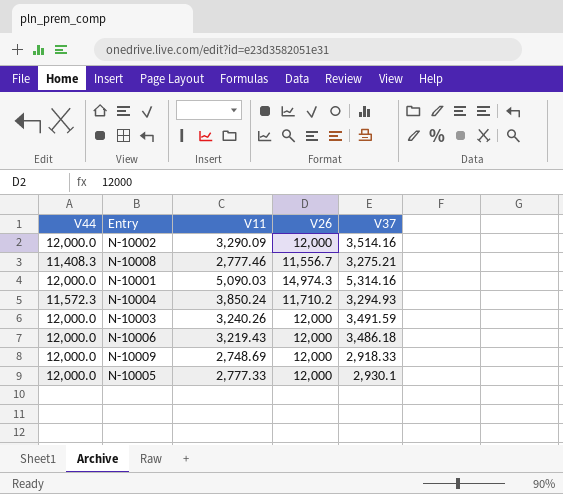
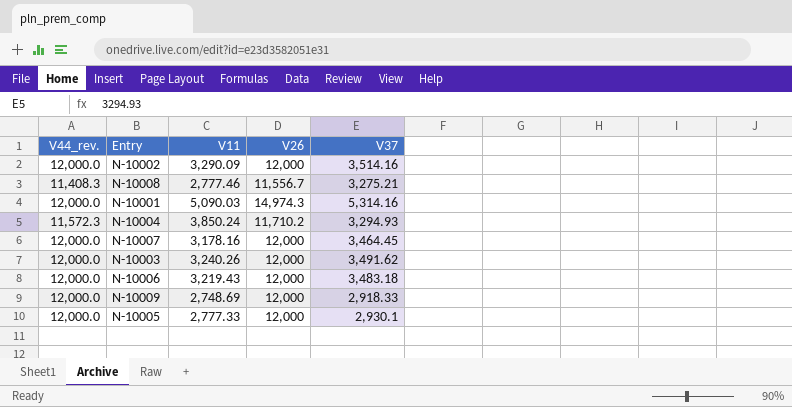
column name: V44 -> V44_rev.
row N-10007: none -> 12,000.0 | 3,178.16 | 12,000 | 3,464.45
N-10003 | V37: 3,491.59 -> 3,491.62
N-10006 | V37: 3,486.18 -> 3,483.18

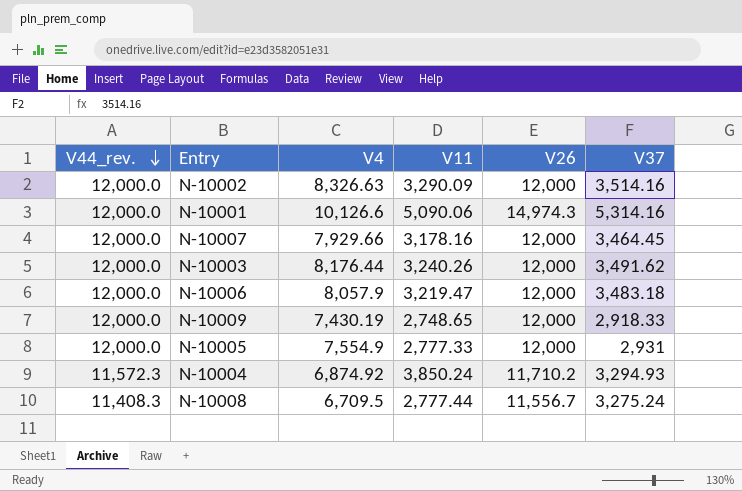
row order: none -> V44_rev. descending
column V4 | position: none -> 3
N-10001 | V11: 5,090.03 -> 5,090.06
N-10006 | V11: 3,219.43 -> 3,219.47
N-10009 | V11: 2,748.69 -> 2,748.65
N-10005 | V37: 2,930.1 -> 2,931
N-10008 | V11: 2,777.46 -> 2,777.44
N-10008 | V37: 3,275.21 -> 3,275.24

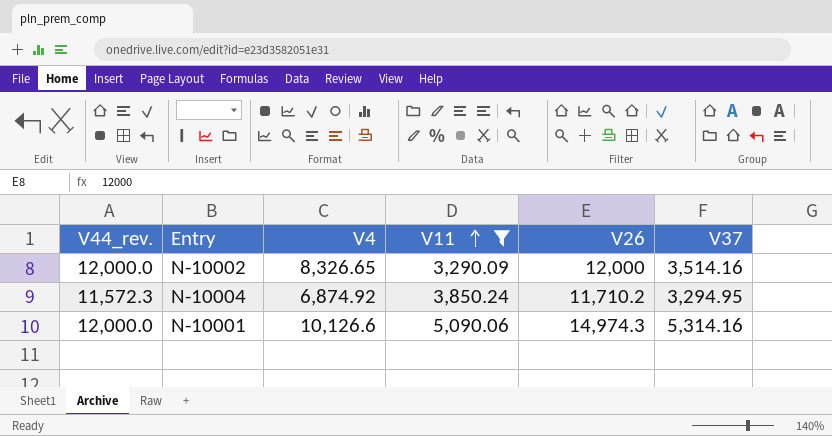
filter: none -> V11 >= 3,290.09
row order: V44_rev. descending -> V11 ascending
N-10002 | V4: 8,326.63 -> 8,326.65
N-10004 | V37: 3,294.93 -> 3,294.95

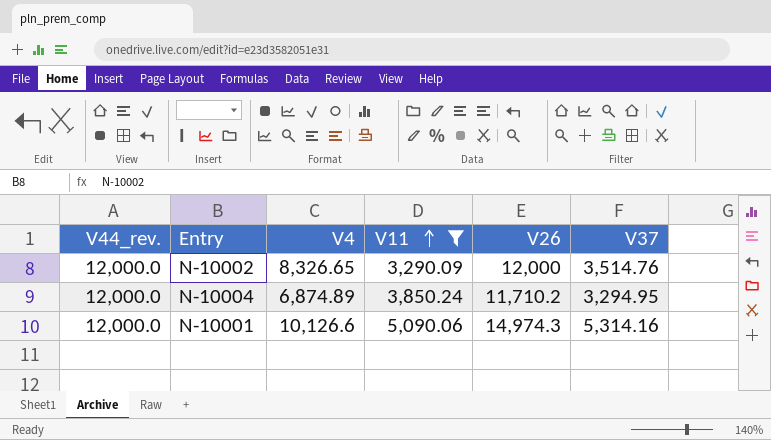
N-10002 | V37: 3,514.16 -> 3,514.76
N-10004 | V44_rev.: 11,572.3 -> 12,000.0
N-10004 | V4: 6,874.92 -> 6,874.89

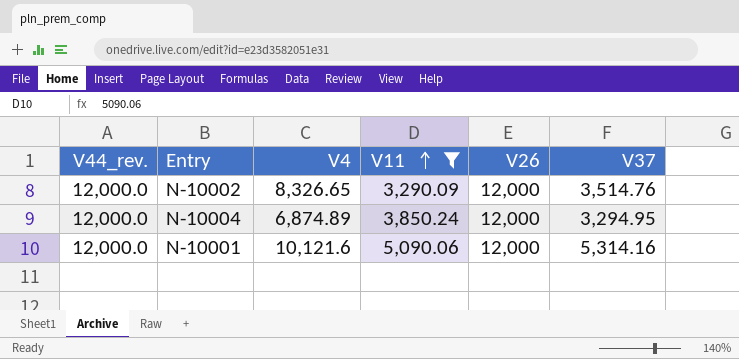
N-10004 | V26: 11,710.2 -> 12,000
N-10001 | V4: 10,126.6 -> 10,121.6
N-10001 | V26: 14,974.3 -> 12,000

